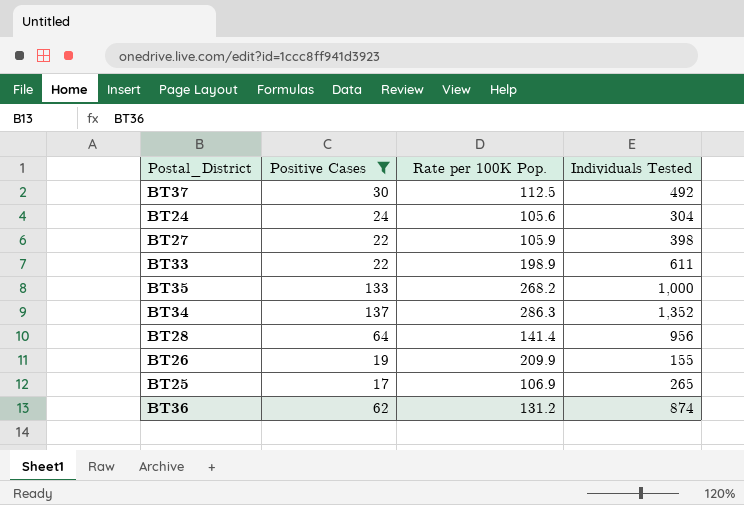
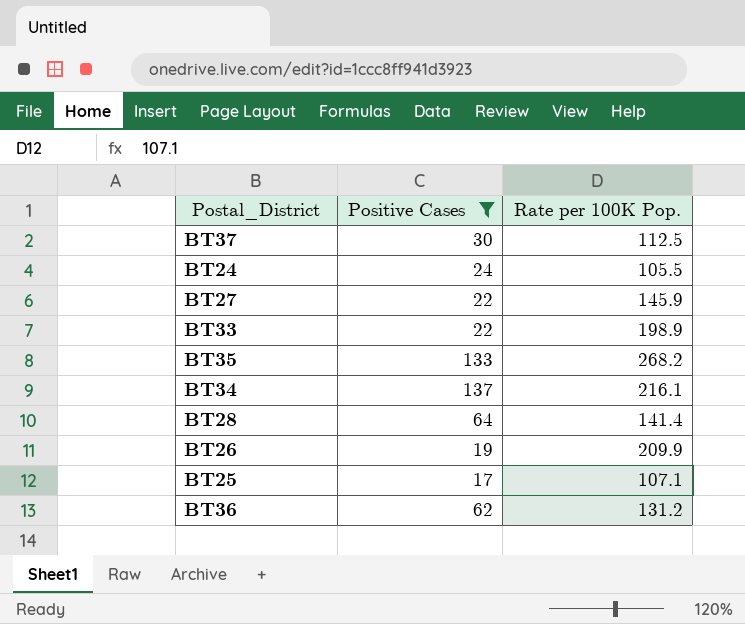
column Individuals Tested | position: 4 -> none
BT24 | Rate per 100K Pop.: 105.6 -> 105.5
BT27 | Rate per 100K Pop.: 105.9 -> 145.9
BT34 | Rate per 100K Pop.: 286.3 -> 216.1
BT25 | Rate per 100K Pop.: 106.9 -> 107.1

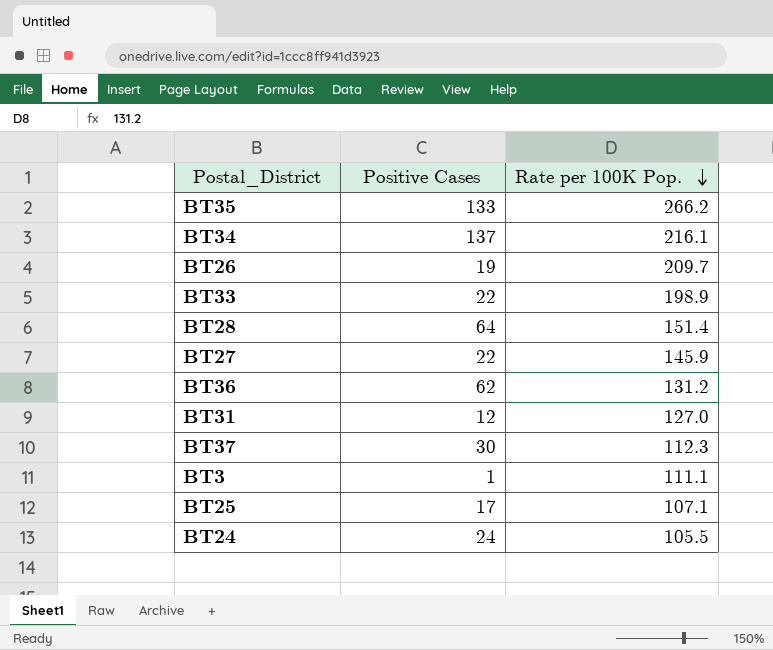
filter: Positive Cases >= 17 -> none
row order: none -> Rate per 100K Pop. descending
BT35 | Rate per 100K Pop.: 268.2 -> 266.2
BT26 | Rate per 100K Pop.: 209.9 -> 209.7
BT28 | Rate per 100K Pop.: 141.4 -> 151.4
BT37 | Rate per 100K Pop.: 112.5 -> 112.3

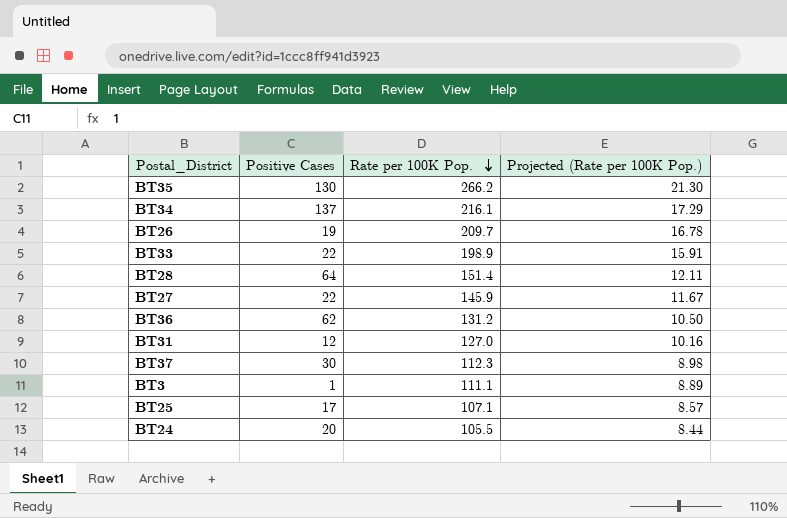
column Projected (Rate per 100K Pop.) | formula: none -> [Rate per 100K Pop.] * 0.08
BT35 | Positive Cases: 133 -> 130
BT24 | Positive Cases: 24 -> 20

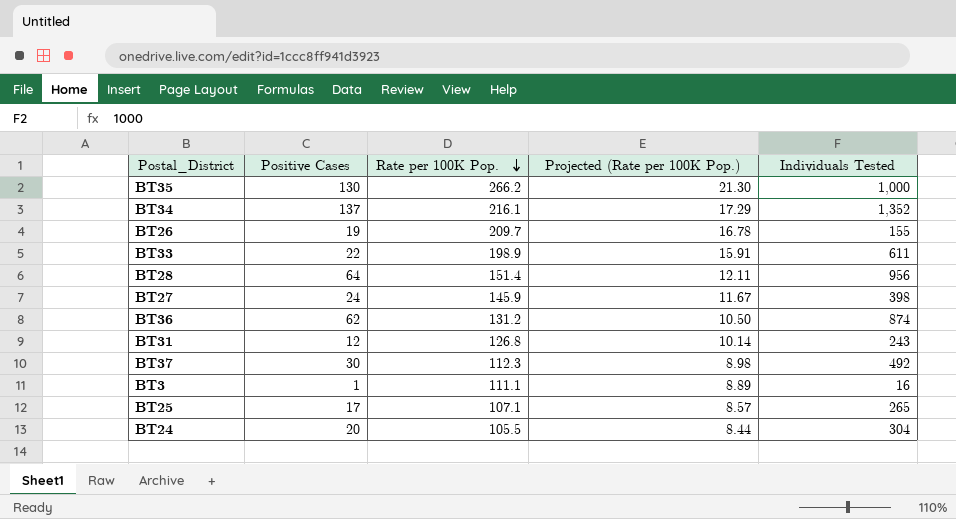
column Individuals Tested | position: none -> 5
BT27 | Positive Cases: 22 -> 24
BT31 | Rate per 100K Pop.: 127.0 -> 126.8
BT31 | Projected (Rate per 100K Pop.): 10.16 -> 10.14

